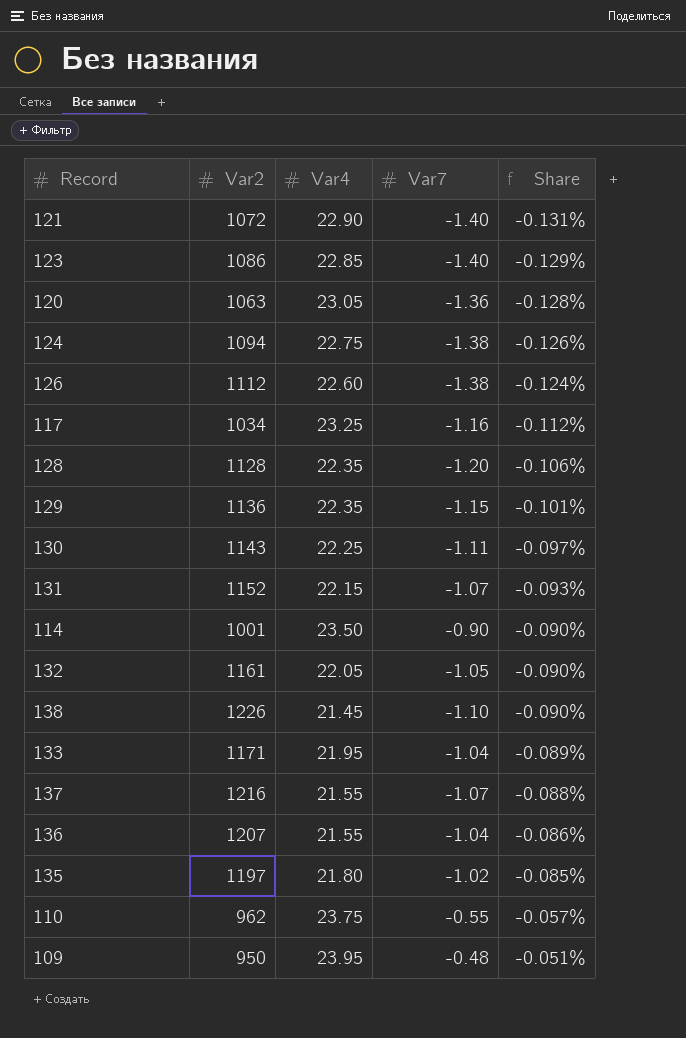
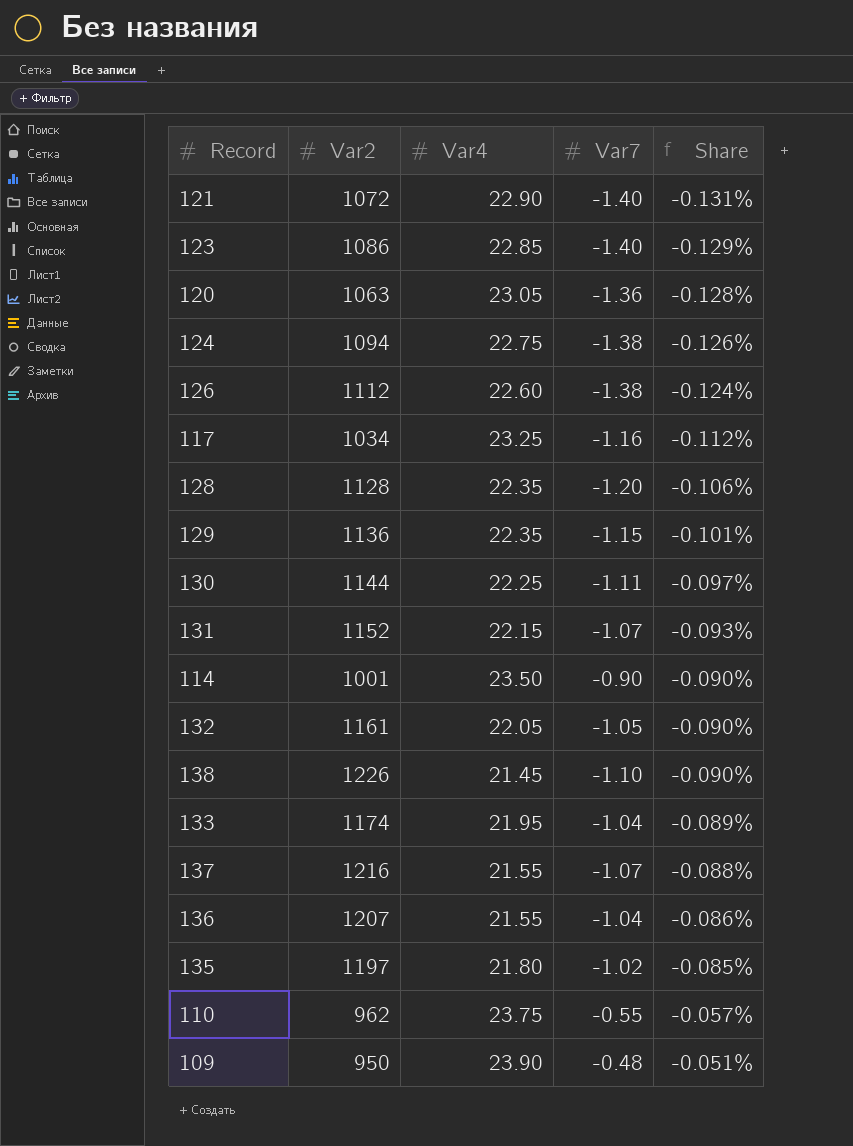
130 | Var2: 1143 -> 1144
133 | Var2: 1171 -> 1174
109 | Var4: 23.95 -> 23.90

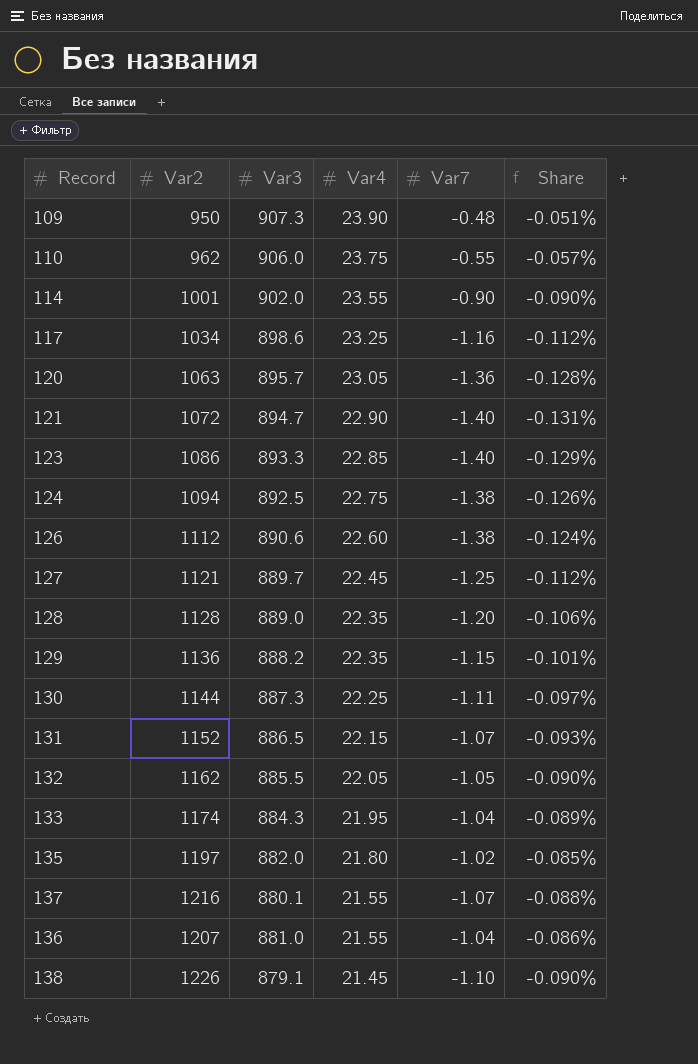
row order: Share ascending -> Var4 descending
column Var3 | position: none -> 3
114 | Var4: 23.50 -> 23.55
row 127: none -> 1121 | 889.7 | 22.45 | -1.25 | -0.112%
132 | Var2: 1161 -> 1162

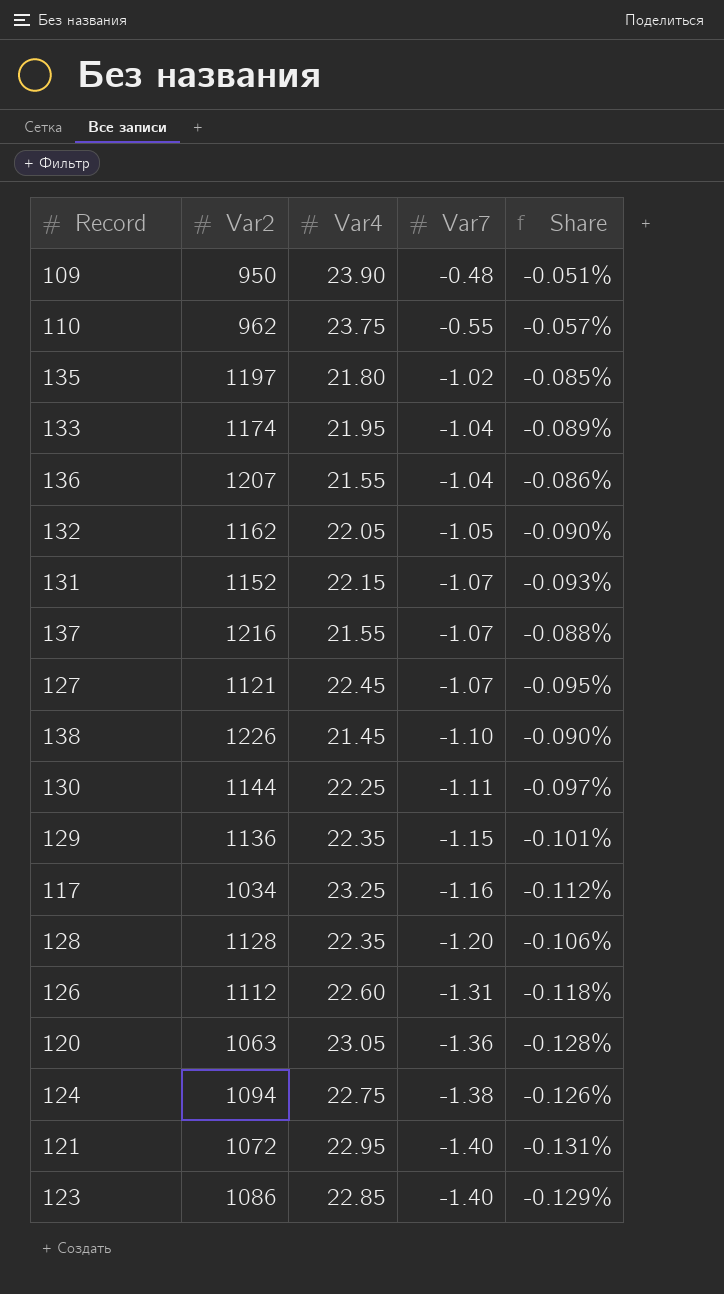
row order: Var4 descending -> Var7 descending
column Var3 | position: 3 -> none
row 114: 1001 | 902.0 | 23.55 | -0.90 | -0.090% -> none
127 | Var7: -1.25 -> -1.07
127 | Share: -0.112% -> -0.095%
126 | Var7: -1.38 -> -1.31
126 | Share: -0.124% -> -0.118%
121 | Var4: 22.90 -> 22.95

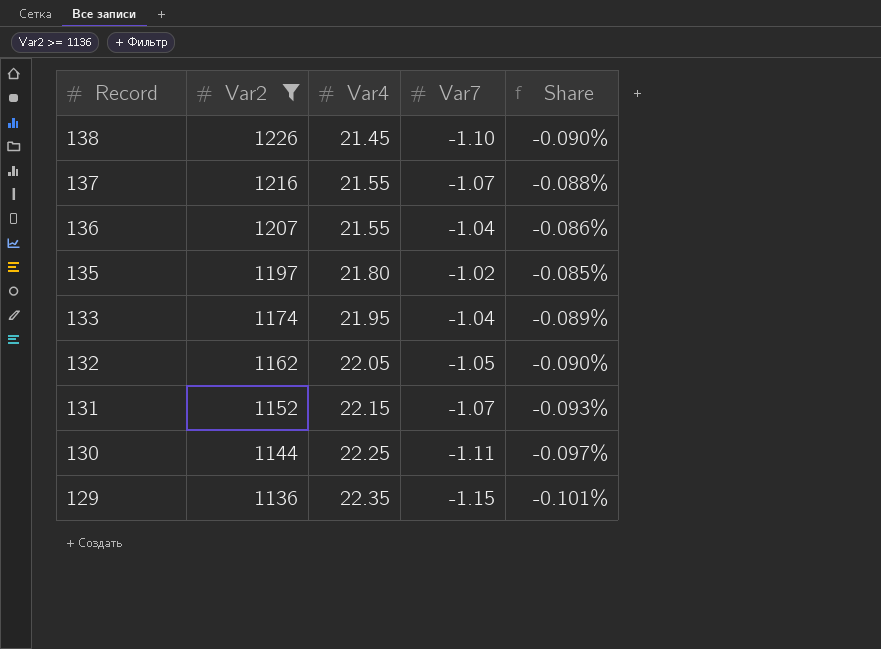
filter: none -> Var2 >= 1136
row order: Var7 descending -> Record descending

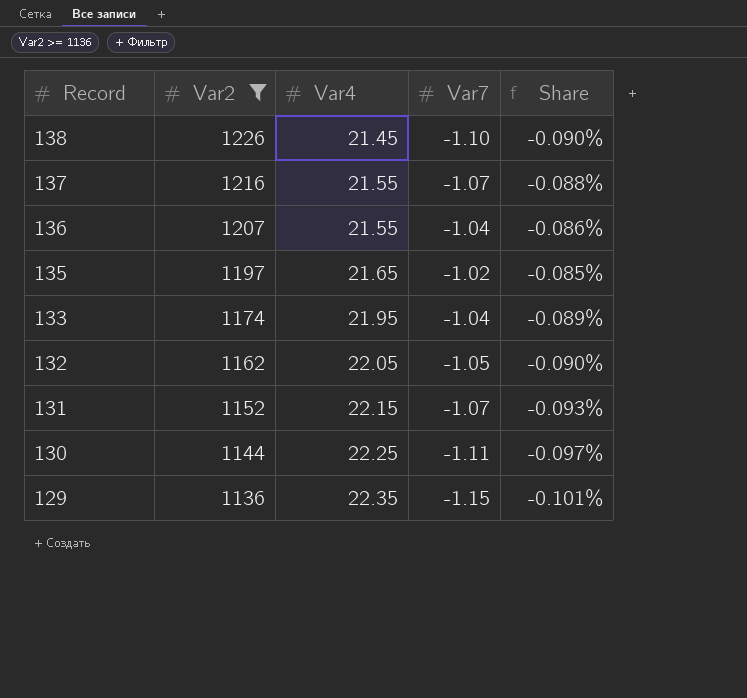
135 | Var4: 21.80 -> 21.65

